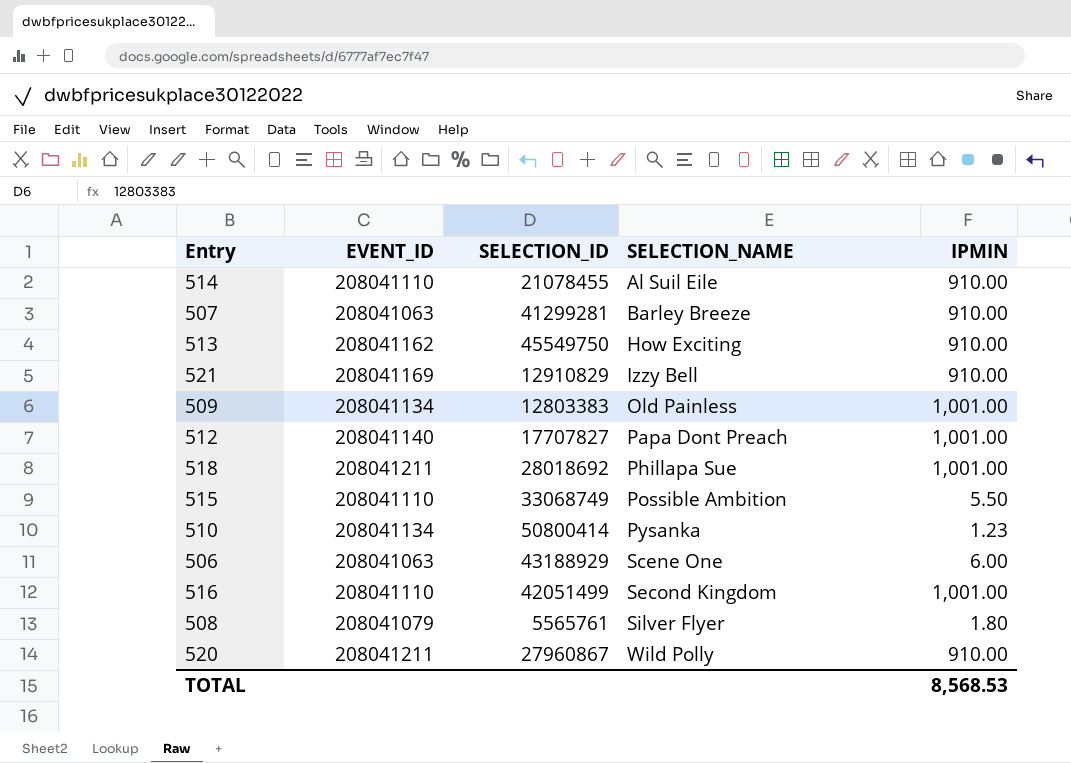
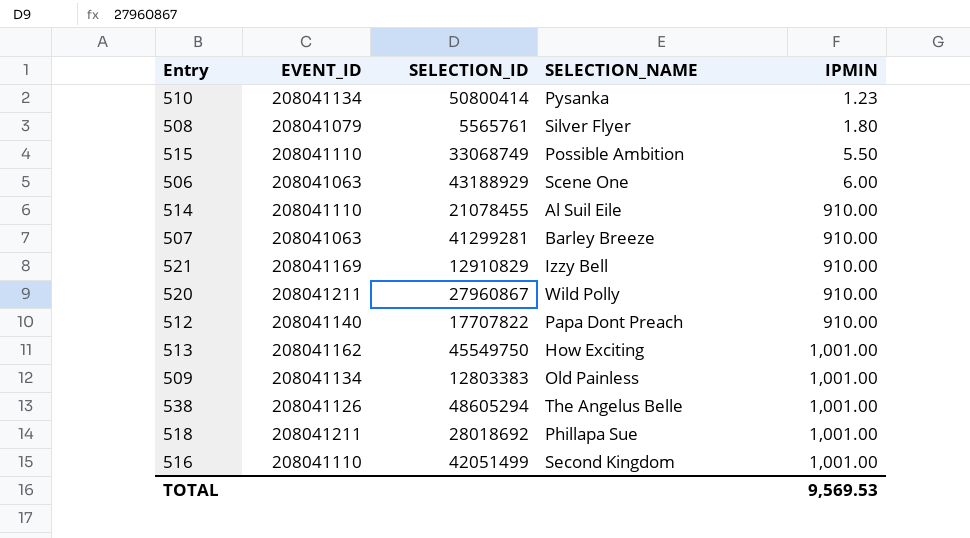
row order: SELECTION_NAME ascending -> IPMIN ascending
512 | SELECTION_ID: 17707827 -> 17707822
512 | IPMIN: 1,001.00 -> 910.00
513 | IPMIN: 910.00 -> 1,001.00
row 538: none -> 208041126 | 48605294 | The Angelus Belle | 1,001.00
TOTAL | IPMIN: 8,568.53 -> 9,569.53

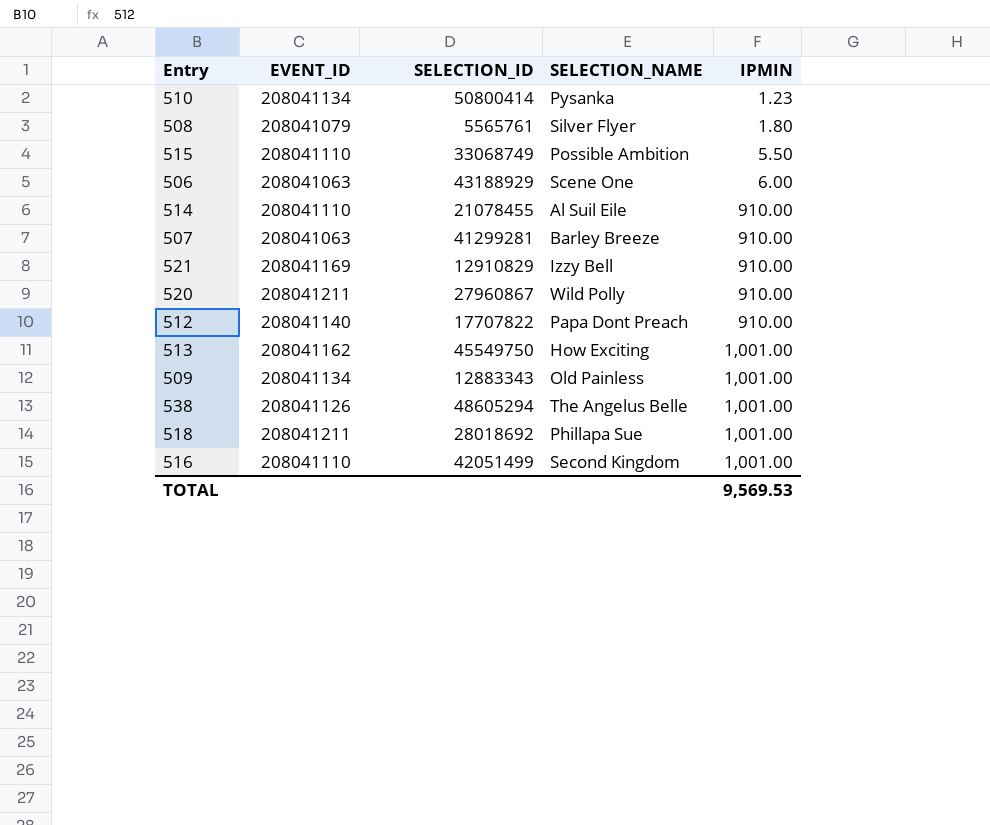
509 | SELECTION_ID: 12803383 -> 12883343

